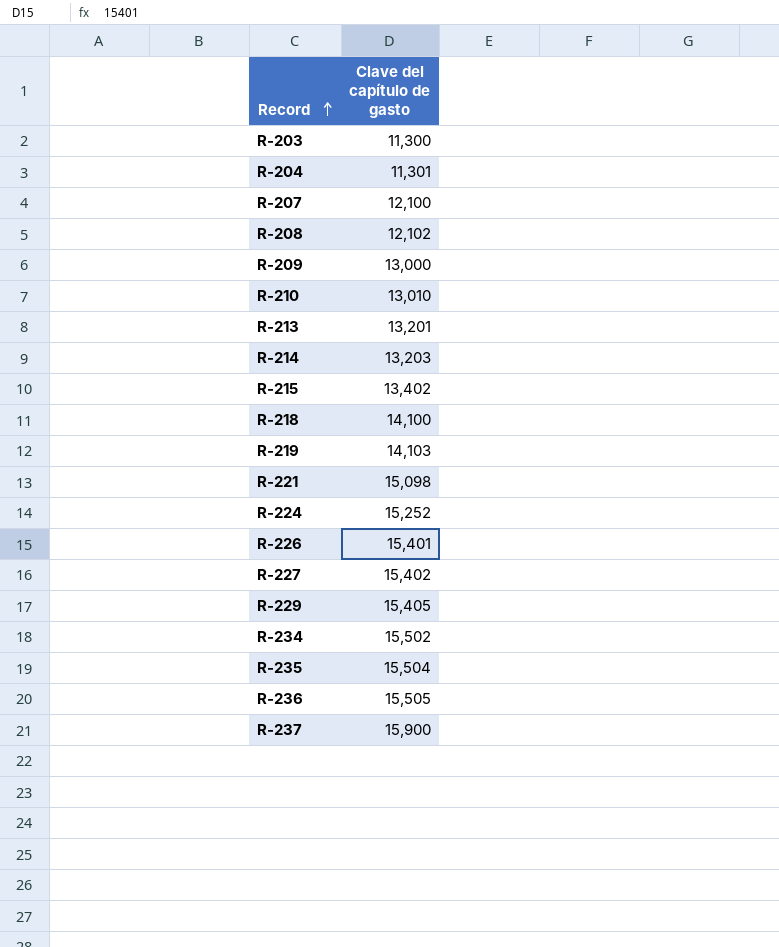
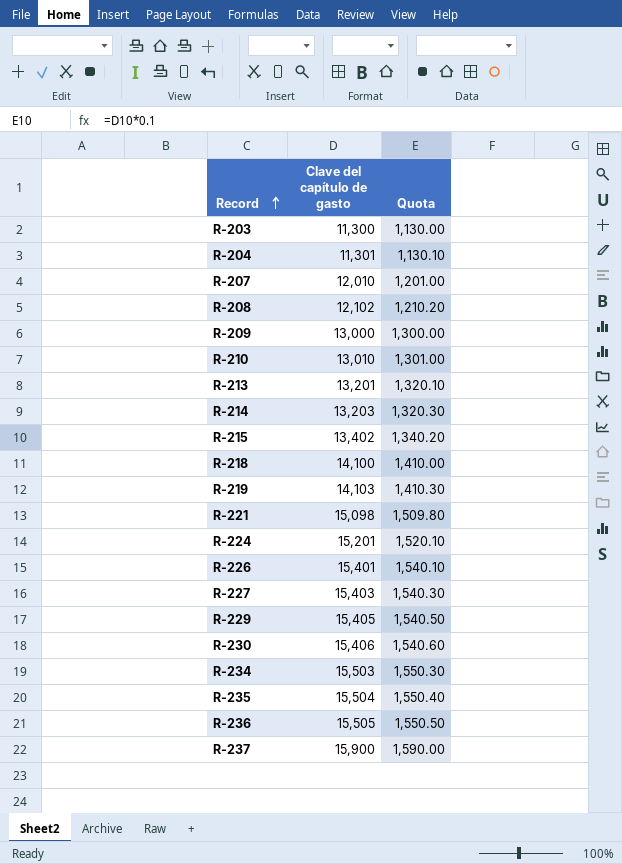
column Quota | formula: none -> [Clave del capítulo de gasto] * 0.1
R-207 | Clave del capítulo de gasto: 12,100 -> 12,010
R-224 | Clave del capítulo de gasto: 15,252 -> 15,201
R-227 | Clave del capítulo de gasto: 15,402 -> 15,403
row R-230: none -> 15,406 | 1,540.60
R-234 | Clave del capítulo de gasto: 15,502 -> 15,503

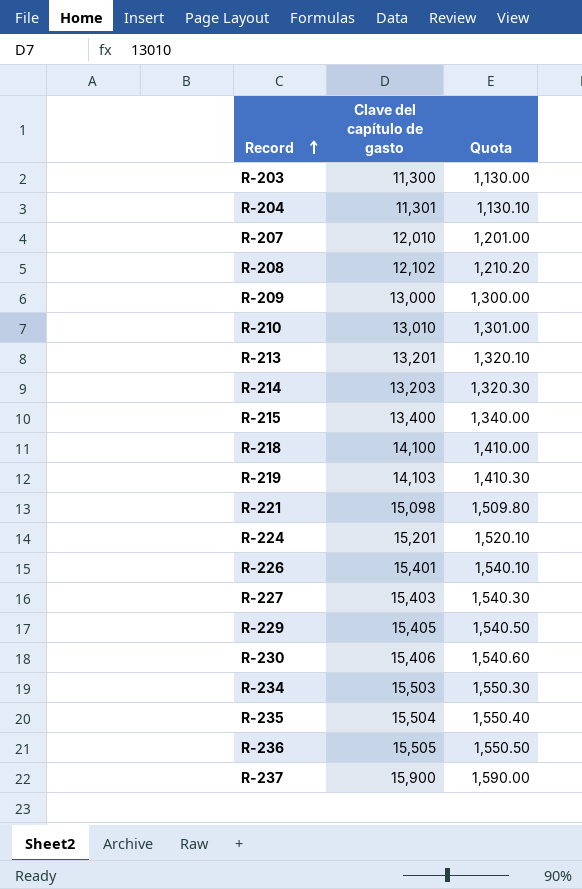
R-215 | Clave del capítulo de gasto: 13,402 -> 13,400
R-215 | Quota: 1,340.20 -> 1,340.00

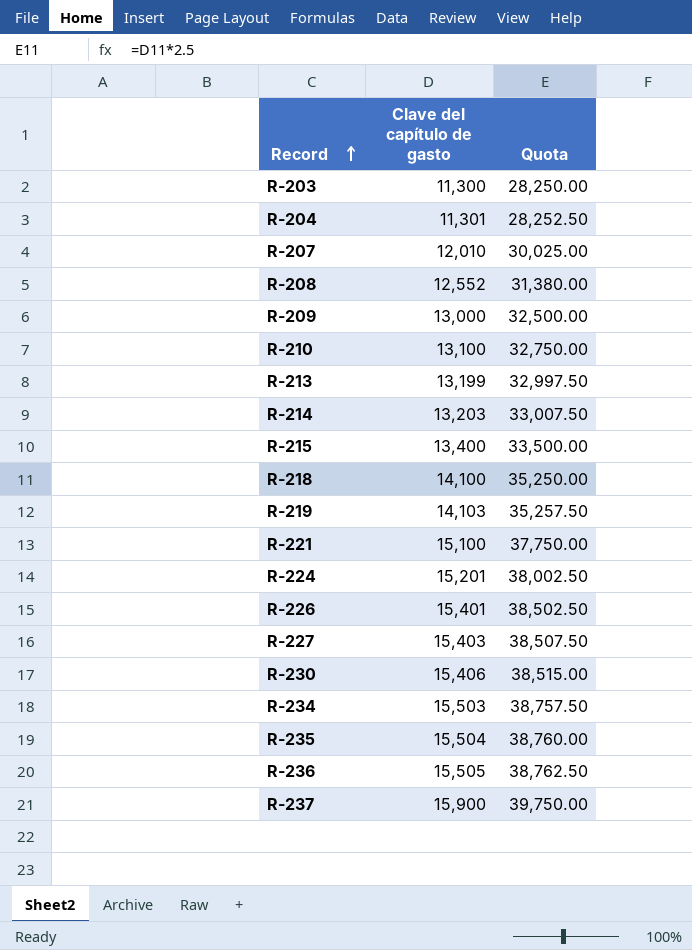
column Quota | formula: [Clave del capítulo de gasto] * 0.1 -> [Clave del capítulo de gasto] * 2.5
row R-229: 15,405 | 1,540.50 -> none
R-208 | Clave del capítulo de gasto: 12,102 -> 12,552
R-210 | Clave del capítulo de gasto: 13,010 -> 13,100
R-213 | Clave del capítulo de gasto: 13,201 -> 13,199
R-221 | Clave del capítulo de gasto: 15,098 -> 15,100

